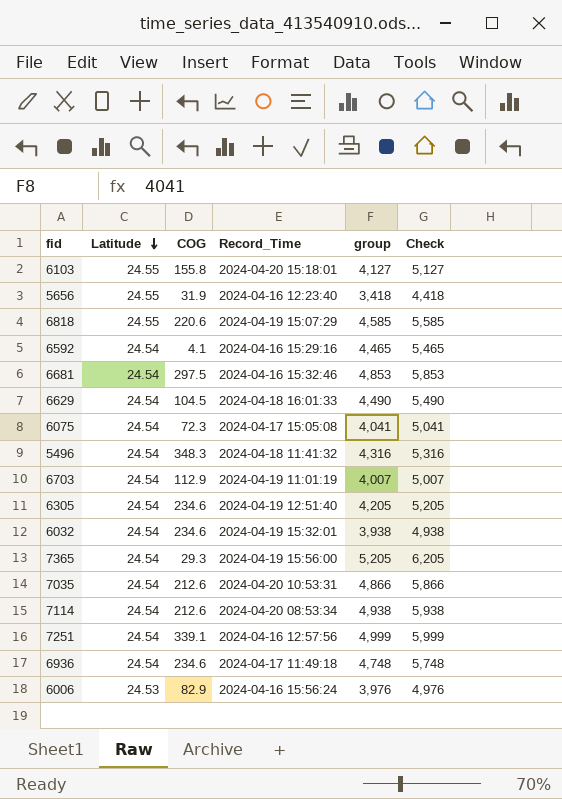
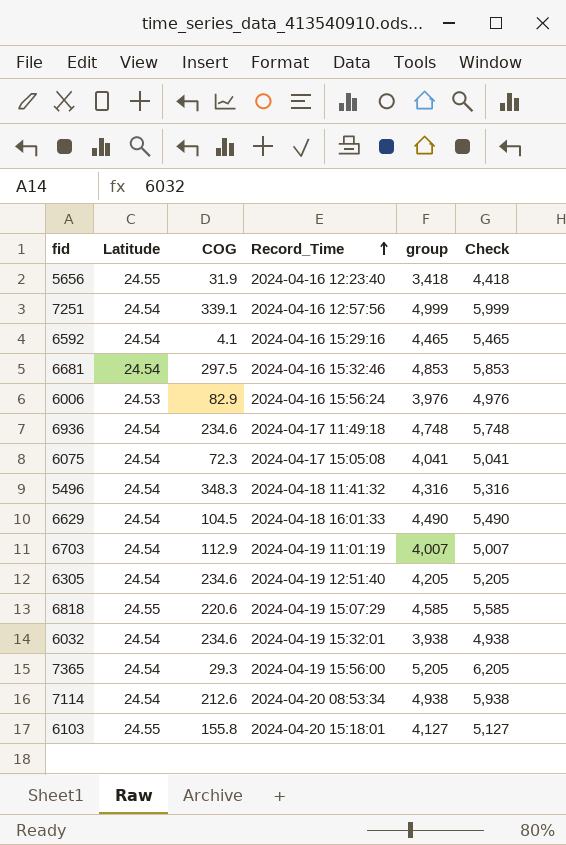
row order: Latitude descending -> Record_Time ascending
row 7035: 24.54 | 212.6 | 2024-04-20 10:53:31 | 4,866 | 5,866 -> none

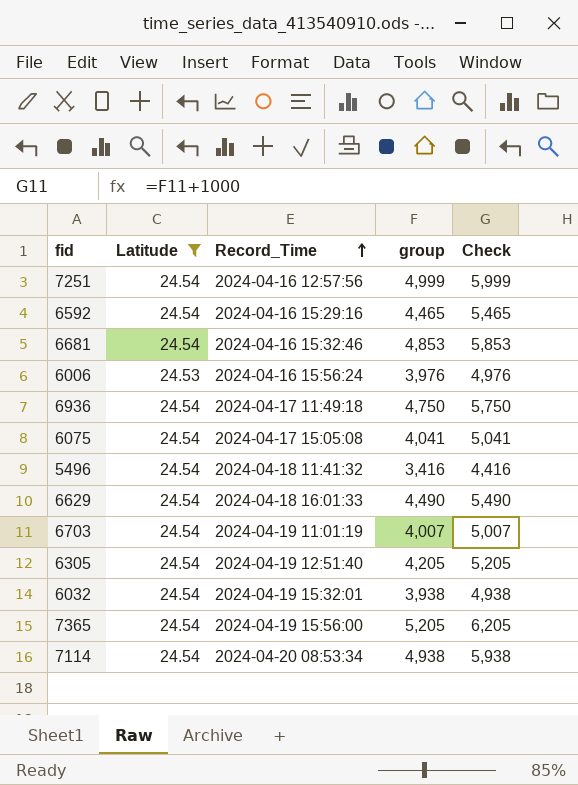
filter: none -> Latitude != 24.55
column COG | position: 3 -> none
6936 | group: 4,748 -> 4,750
6936 | Check: 5,748 -> 5,750
5496 | group: 4,316 -> 3,416
5496 | Check: 5,316 -> 4,416

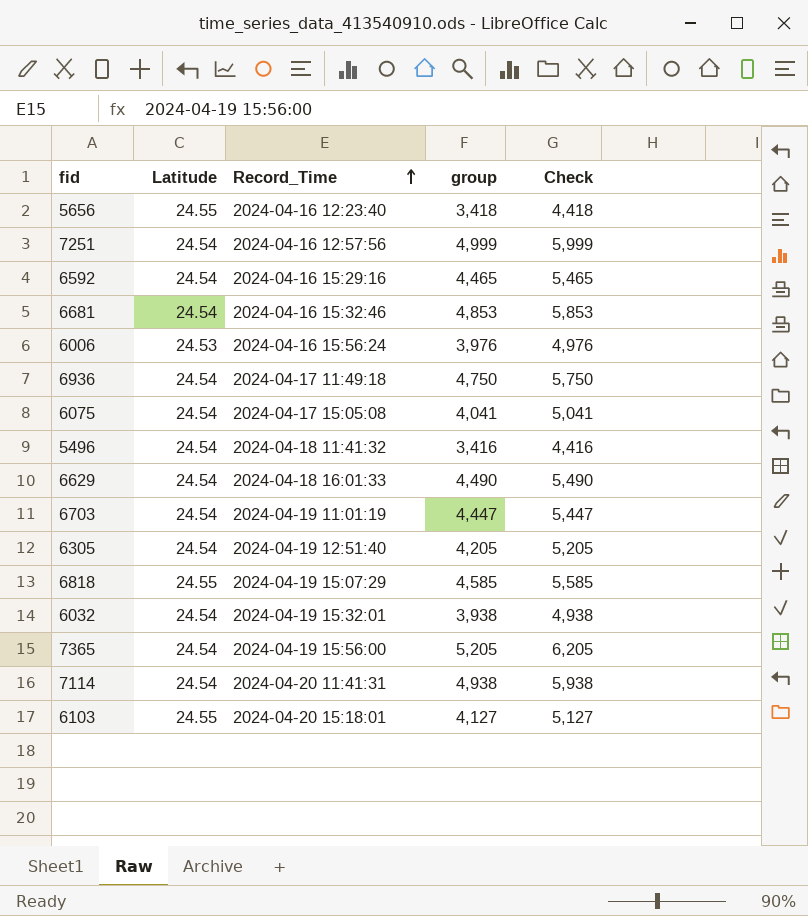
filter: Latitude != 24.55 -> none
6703 | group: 4,007 -> 4,447
6703 | Check: 5,007 -> 5,447
7114 | Record_Time: 2024-04-20 08:53:34 -> 2024-04-20 11:41:31

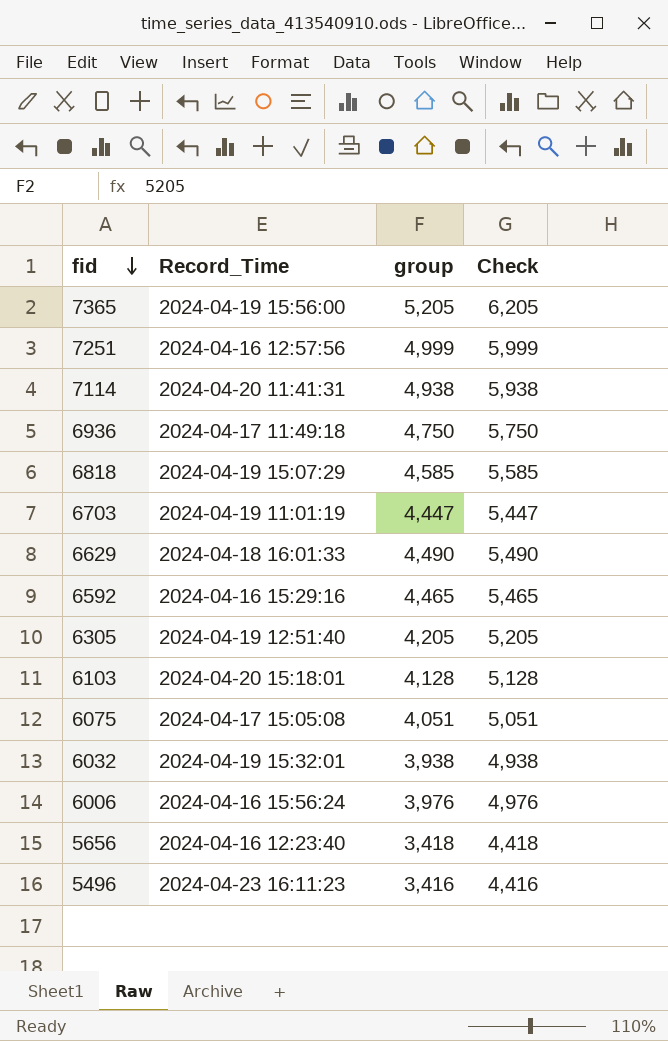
row order: Record_Time ascending -> fid descending
column Latitude | position: 2 -> none
row 6681: 24.54 | 2024-04-16 15:32:46 | 4,853 | 5,853 -> none
6103 | group: 4,127 -> 4,128
6103 | Check: 5,127 -> 5,128
6075 | group: 4,041 -> 4,051
6075 | Check: 5,041 -> 5,051
5496 | Record_Time: 2024-04-18 11:41:32 -> 2024-04-23 16:11:23

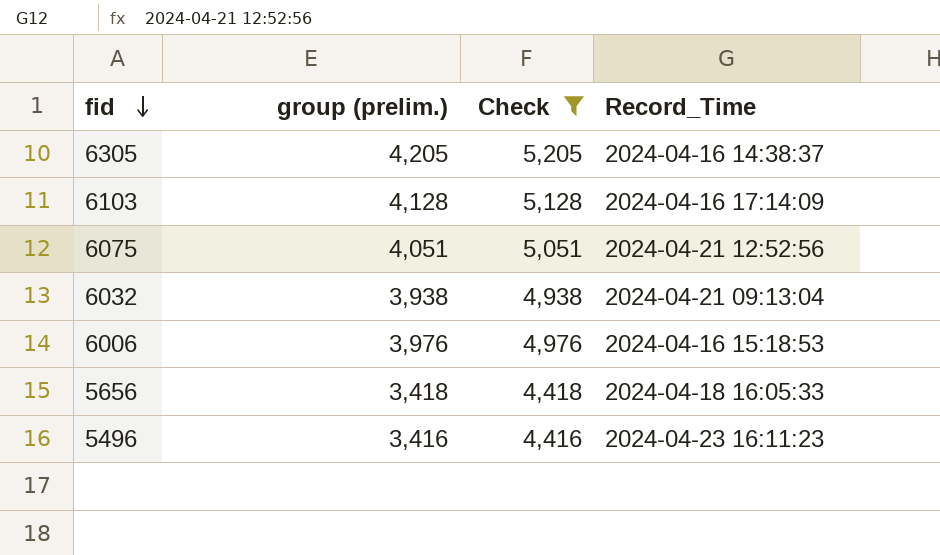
filter: none -> Check <= 5,205
column name: group -> group (prelim.)
column Record_Time | position: 2 -> 4
6305 | Record_Time: 2024-04-19 12:51:40 -> 2024-04-16 14:38:37
6103 | Record_Time: 2024-04-20 15:18:01 -> 2024-04-16 17:14:09
6075 | Record_Time: 2024-04-17 15:05:08 -> 2024-04-21 12:52:56
6032 | Record_Time: 2024-04-19 15:32:01 -> 2024-04-21 09:13:04
6006 | Record_Time: 2024-04-16 15:56:24 -> 2024-04-16 15:18:53
5656 | Record_Time: 2024-04-16 12:23:40 -> 2024-04-18 16:05:33

